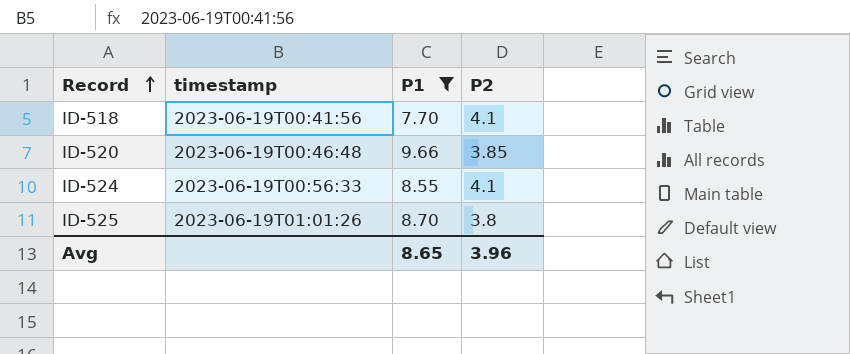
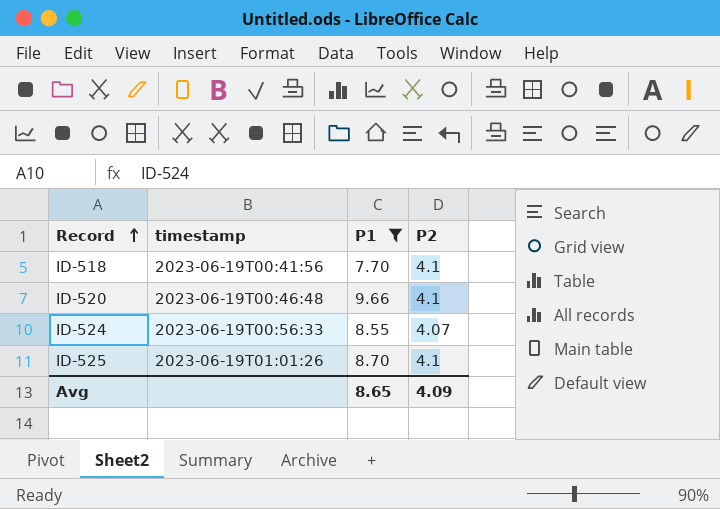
ID-520 | P2: 3.85 -> 4.1
ID-524 | P2: 4.1 -> 4.07
ID-525 | P2: 3.8 -> 4.1
Avg | P2: 3.96 -> 4.09

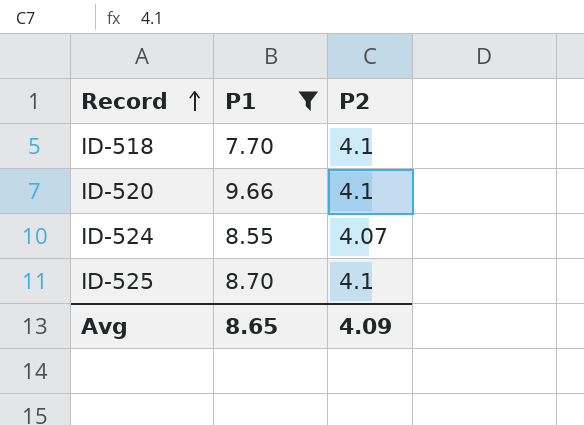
column timestamp | position: 2 -> none

